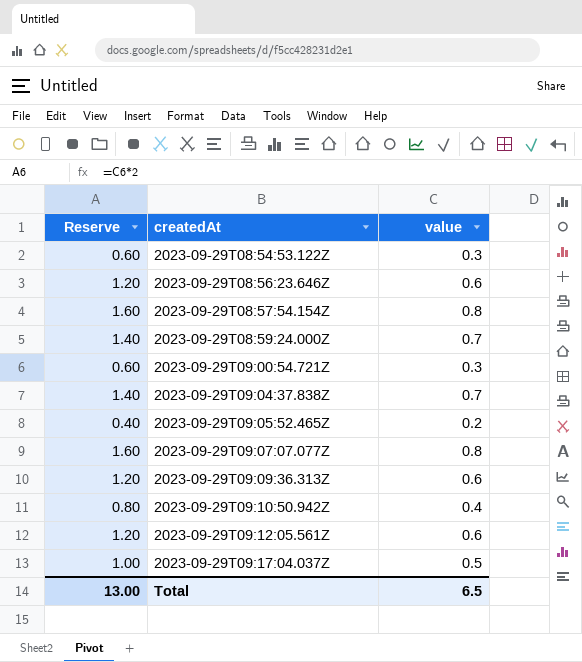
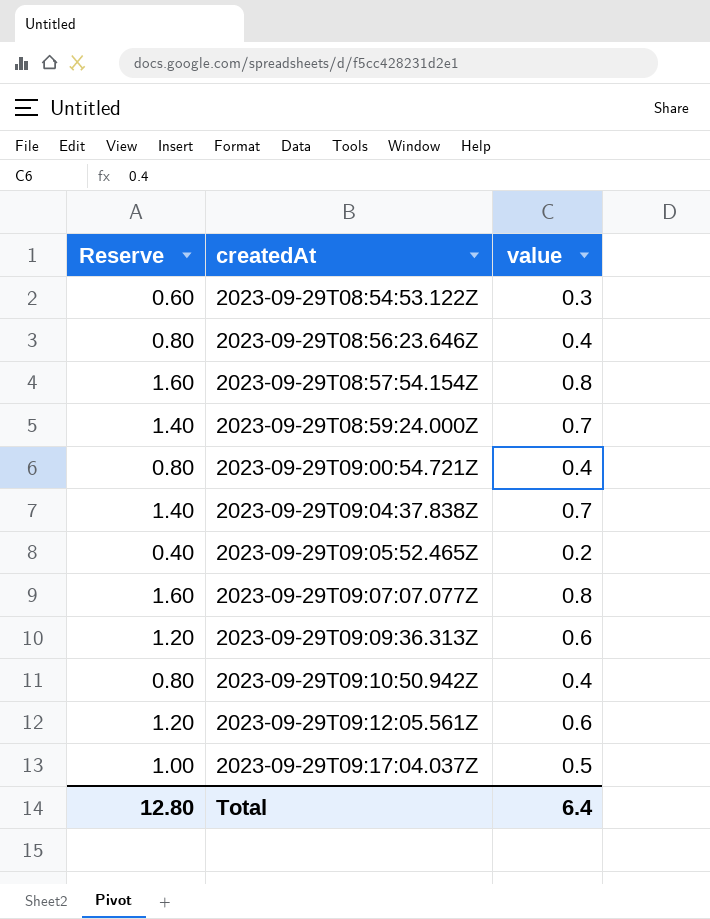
2023-09-29T08:56:23.646Z | Reserve: 1.20 -> 0.80
2023-09-29T08:56:23.646Z | value: 0.6 -> 0.4
2023-09-29T09:00:54.721Z | Reserve: 0.60 -> 0.80
2023-09-29T09:00:54.721Z | value: 0.3 -> 0.4
Total | Reserve: 13.00 -> 12.80
Total | value: 6.5 -> 6.4

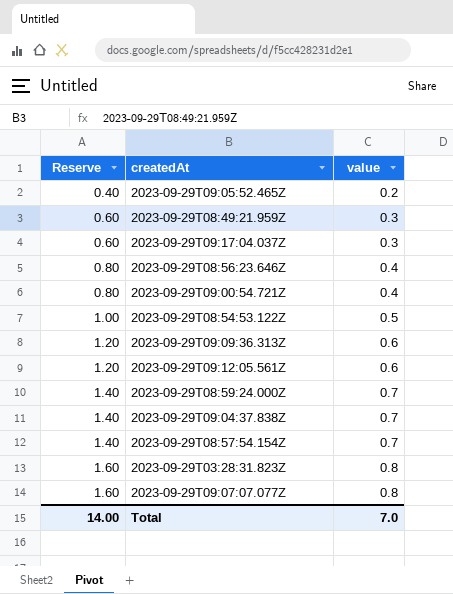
row order: createdAt ascending -> Reserve ascending
row 2023-09-29T09:10:50.942Z: 0.80 | 0.4 -> none
row 2023-09-29T08:49:21.959Z: none -> 0.60 | 0.3
2023-09-29T09:17:04.037Z | Reserve: 1.00 -> 0.60
2023-09-29T09:17:04.037Z | value: 0.5 -> 0.3
2023-09-29T08:54:53.122Z | Reserve: 0.60 -> 1.00
2023-09-29T08:54:53.122Z | value: 0.3 -> 0.5
2023-09-29T08:57:54.154Z | Reserve: 1.60 -> 1.40
2023-09-29T08:57:54.154Z | value: 0.8 -> 0.7
row 2023-09-29T03:28:31.823Z: none -> 1.60 | 0.8
Total | Reserve: 12.80 -> 14.00
Total | value: 6.4 -> 7.0

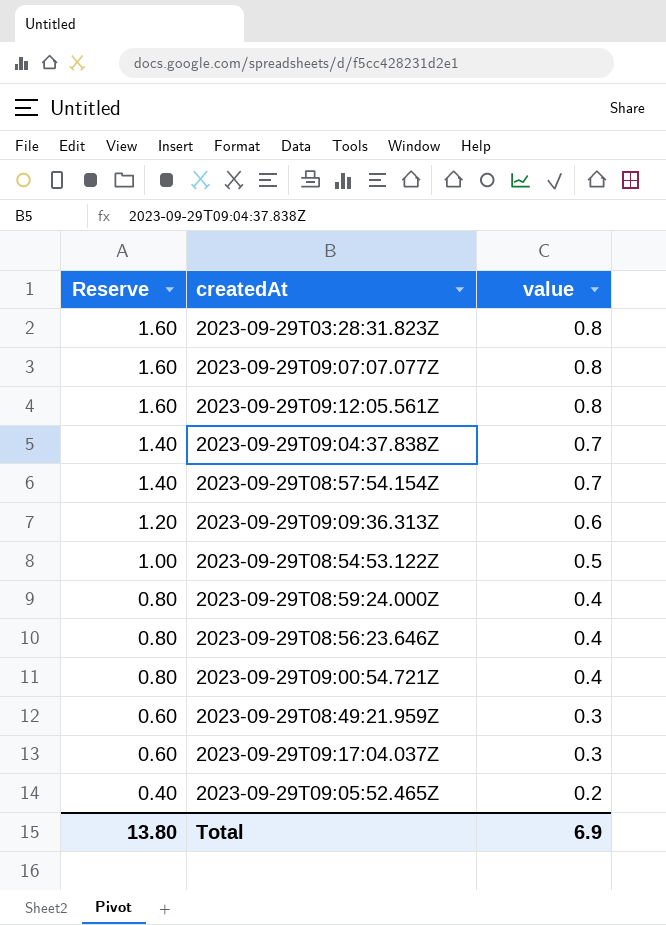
row order: Reserve ascending -> Reserve descending
2023-09-29T09:12:05.561Z | Reserve: 1.20 -> 1.60
2023-09-29T09:12:05.561Z | value: 0.6 -> 0.8
2023-09-29T08:59:24.000Z | Reserve: 1.40 -> 0.80
2023-09-29T08:59:24.000Z | value: 0.7 -> 0.4
Total | Reserve: 14.00 -> 13.80
Total | value: 7.0 -> 6.9

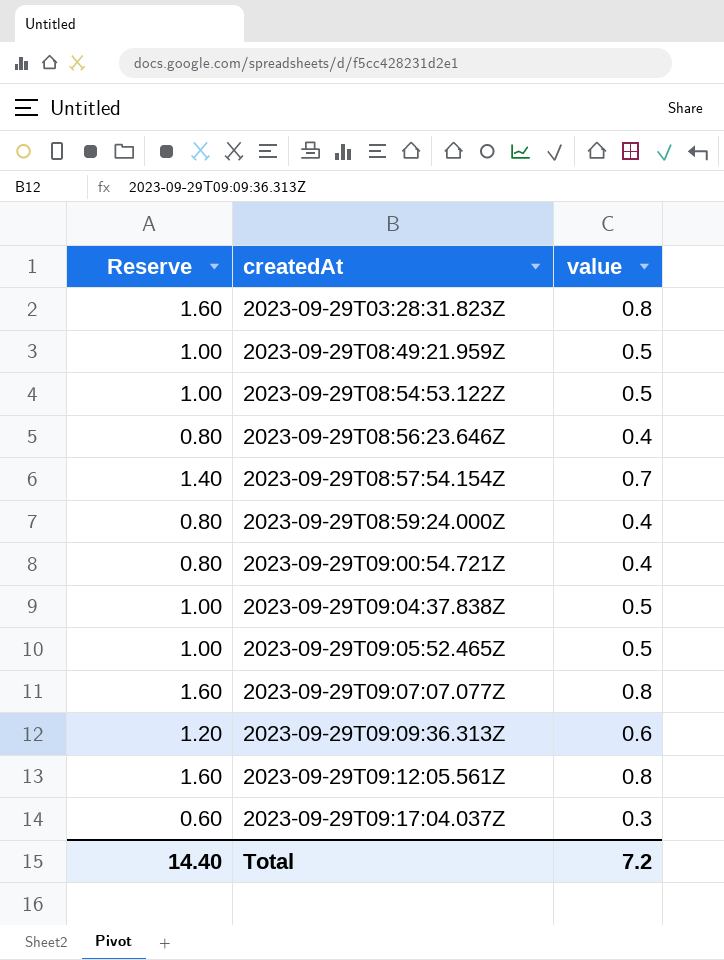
row order: Reserve descending -> createdAt ascending
2023-09-29T08:49:21.959Z | Reserve: 0.60 -> 1.00
2023-09-29T08:49:21.959Z | value: 0.3 -> 0.5
2023-09-29T09:04:37.838Z | Reserve: 1.40 -> 1.00
2023-09-29T09:04:37.838Z | value: 0.7 -> 0.5
2023-09-29T09:05:52.465Z | Reserve: 0.40 -> 1.00
2023-09-29T09:05:52.465Z | value: 0.2 -> 0.5
Total | Reserve: 13.80 -> 14.40
Total | value: 6.9 -> 7.2

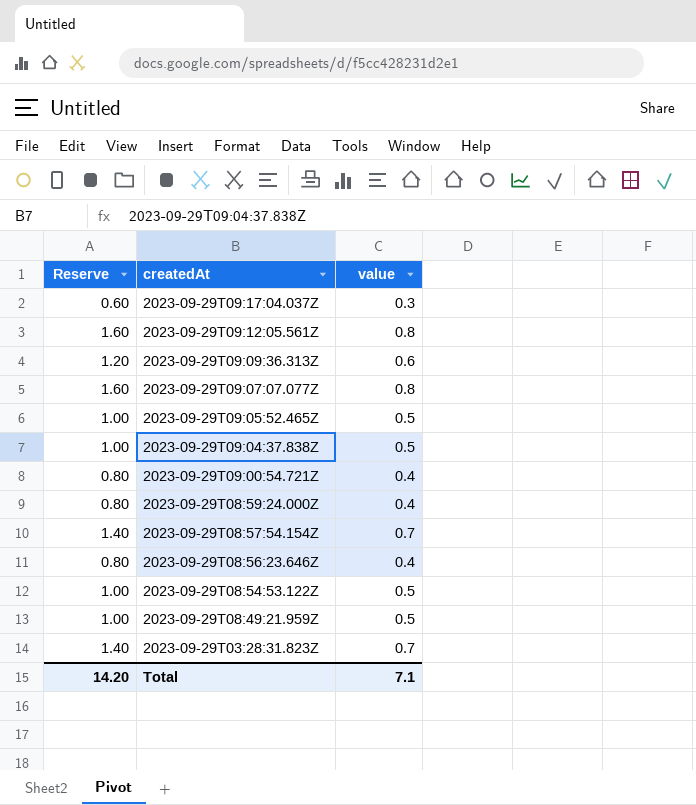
row order: createdAt ascending -> createdAt descending
2023-09-29T03:28:31.823Z | Reserve: 1.60 -> 1.40
2023-09-29T03:28:31.823Z | value: 0.8 -> 0.7
Total | Reserve: 14.40 -> 14.20
Total | value: 7.2 -> 7.1

